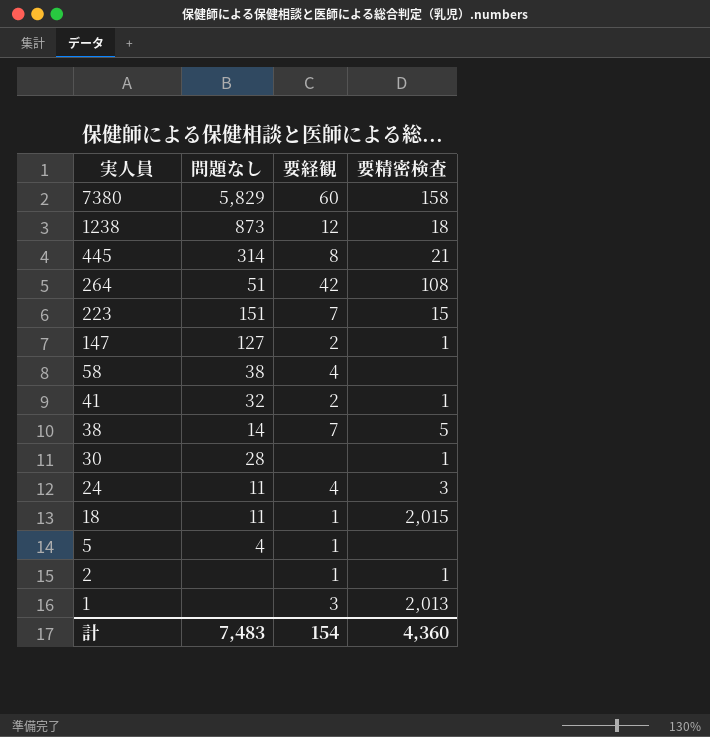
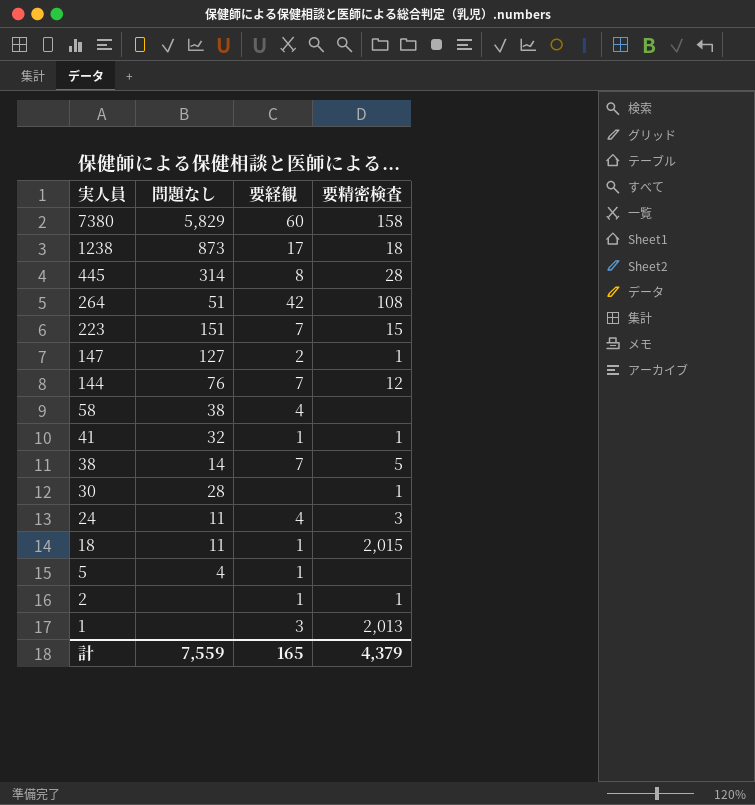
1238 | 要経観: 12 -> 17
445 | 要精密検査: 21 -> 28
row 144: none -> 76 | 7 | 12
41 | 要経観: 2 -> 1
計 | 問題なし: 7,483 -> 7,559
計 | 要経観: 154 -> 165
計 | 要精密検査: 4,360 -> 4,379

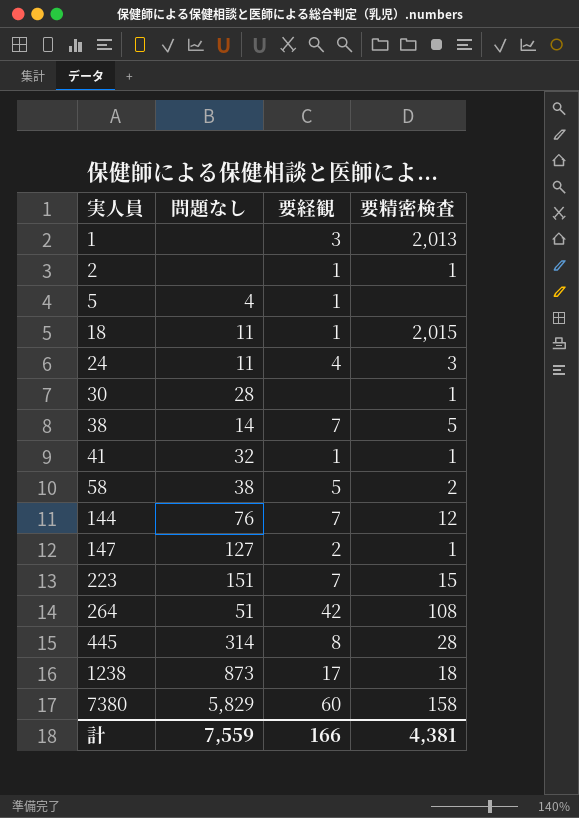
row order: 実人員 descending -> 実人員 ascending
58 | 要経観: 4 -> 5
58 | 要精密検査: none -> 2
計 | 要経観: 165 -> 166
計 | 要精密検査: 4,379 -> 4,381

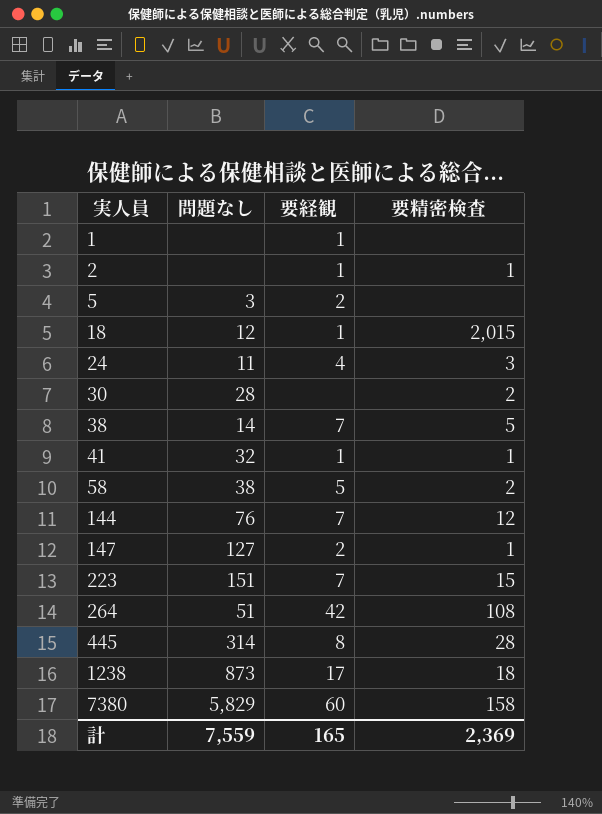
1 | 要経観: 3 -> 1
1 | 要精密検査: 2,013 -> none
5 | 問題なし: 4 -> 3
5 | 要経観: 1 -> 2
18 | 問題なし: 11 -> 12
30 | 要精密検査: 1 -> 2
計 | 要経観: 166 -> 165
計 | 要精密検査: 4,381 -> 2,369

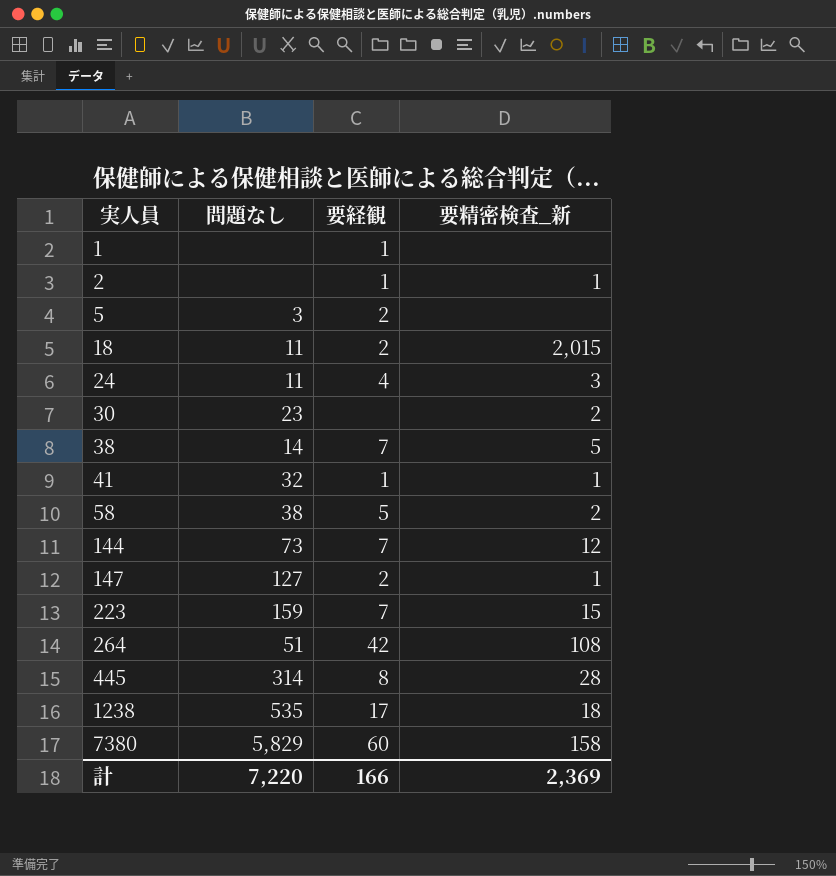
column name: 要精密検査 -> 要精密検査_新
18 | 問題なし: 12 -> 11
18 | 要経観: 1 -> 2
30 | 問題なし: 28 -> 23
144 | 問題なし: 76 -> 73
223 | 問題なし: 151 -> 159
1238 | 問題なし: 873 -> 535
計 | 問題なし: 7,559 -> 7,220
計 | 要経観: 165 -> 166

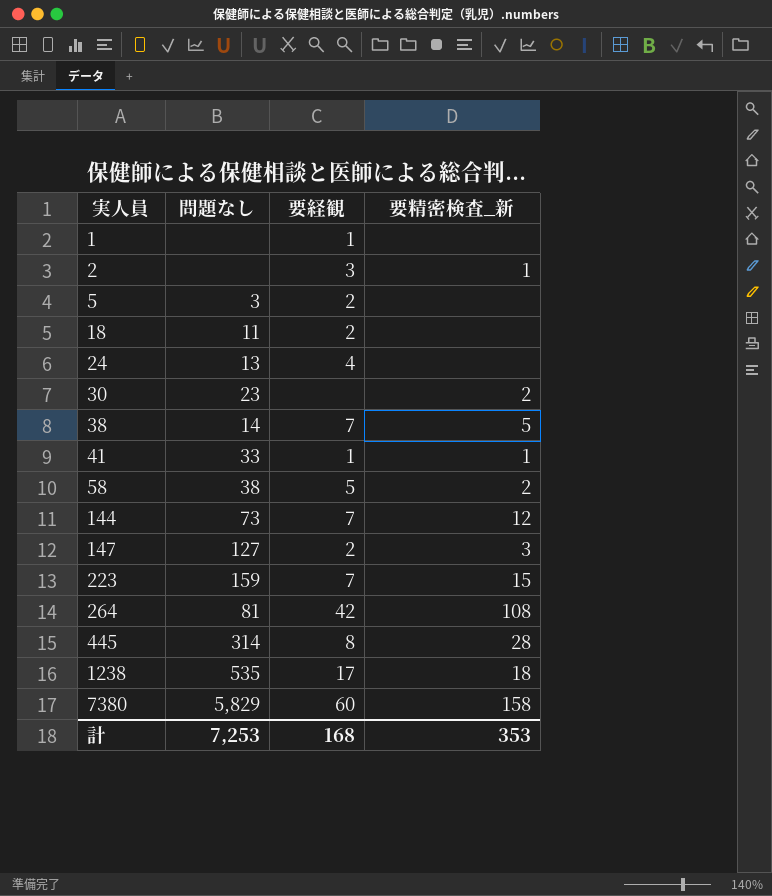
2 | 要経観: 1 -> 3
18 | 要精密検査_新: 2,015 -> none
24 | 問題なし: 11 -> 13
24 | 要精密検査_新: 3 -> none
41 | 問題なし: 32 -> 33
147 | 要精密検査_新: 1 -> 3
264 | 問題なし: 51 -> 81
計 | 問題なし: 7,220 -> 7,253
計 | 要経観: 166 -> 168
計 | 要精密検査_新: 2,369 -> 353

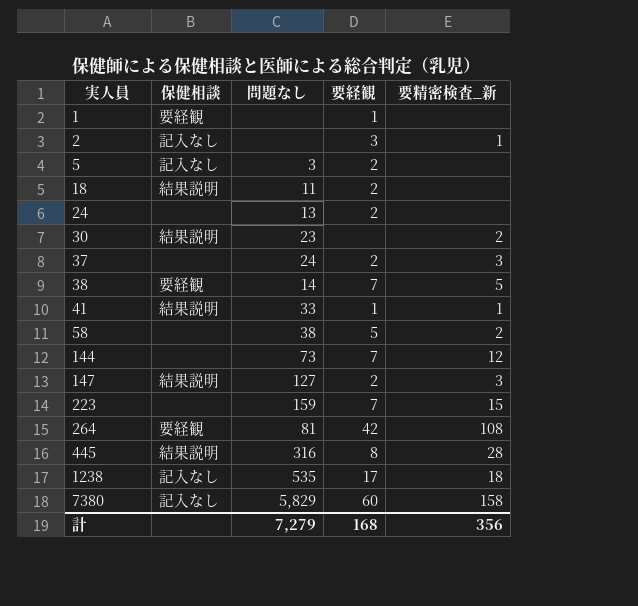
column 保健相談 | position: none -> 2
24 | 要経観: 4 -> 2
row 37: none -> none | 24 | 2 | 3
445 | 問題なし: 314 -> 316
計 | 問題なし: 7,253 -> 7,279
計 | 要精密検査_新: 353 -> 356

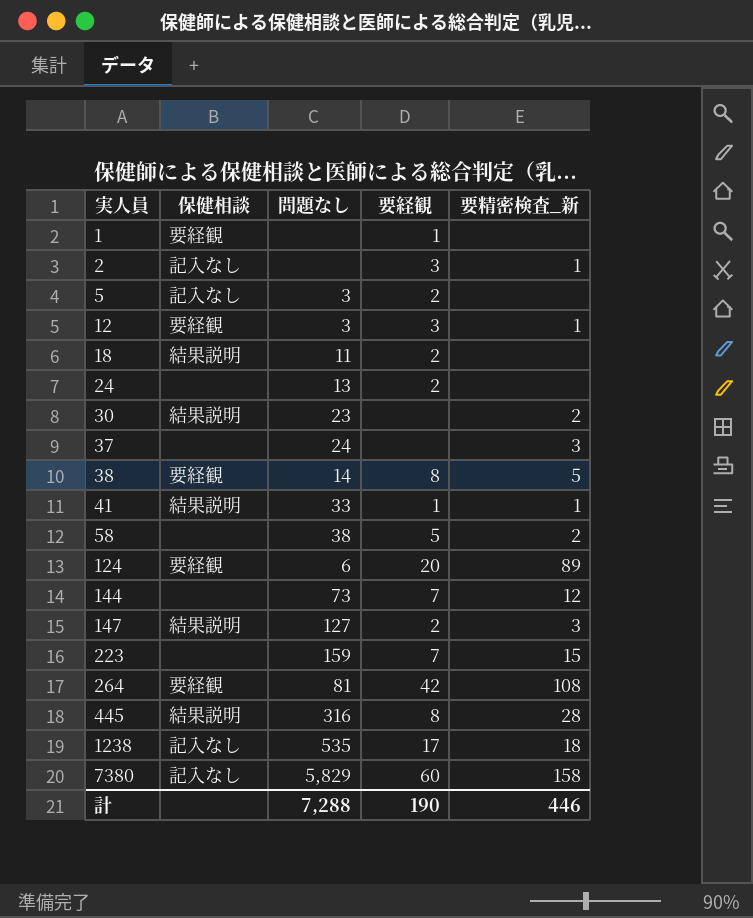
row 12: none -> 要経観 | 3 | 3 | 1
37 | 要経観: 2 -> none
38 | 要経観: 7 -> 8
row 124: none -> 要経観 | 6 | 20 | 89
計 | 問題なし: 7,279 -> 7,288
計 | 要経観: 168 -> 190
計 | 要精密検査_新: 356 -> 446

